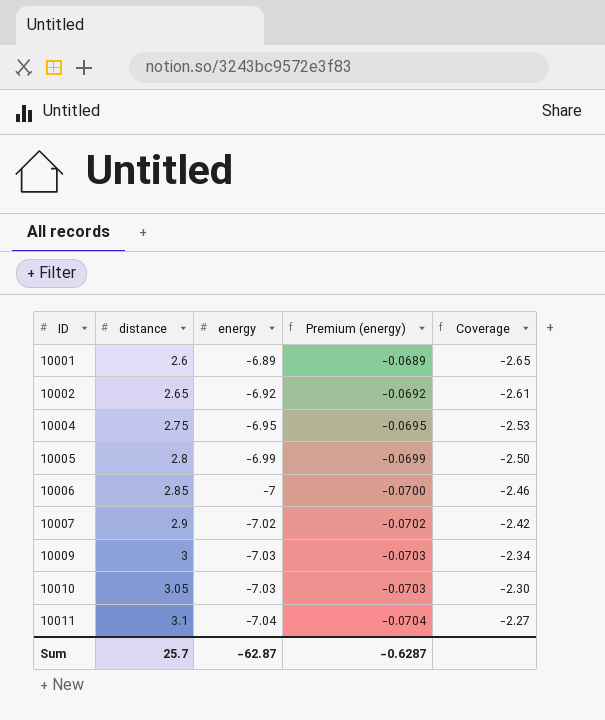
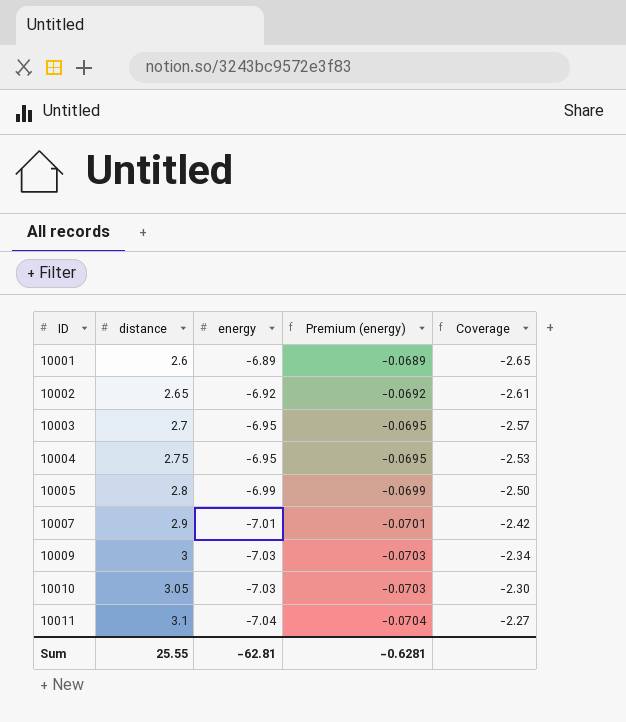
row 10006: 2.85 | -7 | -0.0700 | -2.46 -> none
row 10003: none -> 2.7 | -6.95 | -0.0695 | -2.57
10007 | energy: -7.02 -> -7.01
10007 | Premium (energy): -0.0702 -> -0.0701
Sum | distance: 25.7 -> 25.55
Sum | energy: -62.87 -> -62.81
Sum | Premium (energy): -0.6287 -> -0.6281

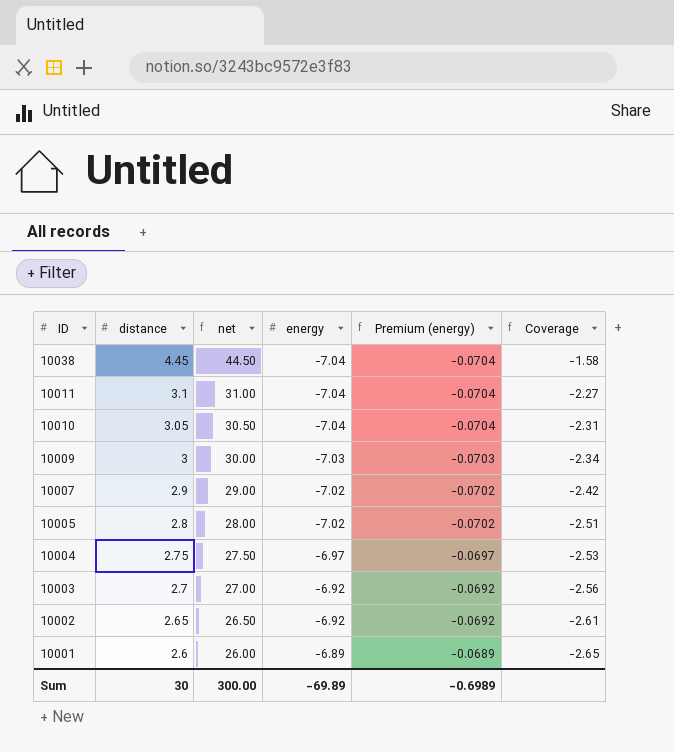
row order: ID ascending -> ID descending
column net | formula: none -> [distance] * 10
row 10038: none -> 4.45 | 44.50 | -7.04 | -0.0704 | -1.58
10010 | energy: -7.03 -> -7.04
10010 | Premium (energy): -0.0703 -> -0.0704
10010 | Coverage: -2.30 -> -2.31
10007 | energy: -7.01 -> -7.02
10007 | Premium (energy): -0.0701 -> -0.0702
10005 | energy: -6.99 -> -7.02
10005 | Premium (energy): -0.0699 -> -0.0702
10005 | Coverage: -2.50 -> -2.51
10004 | energy: -6.95 -> -6.97
10004 | Premium (energy): -0.0695 -> -0.0697
10003 | energy: -6.95 -> -6.92
10003 | Premium (energy): -0.0695 -> -0.0692
10003 | Coverage: -2.57 -> -2.56
Sum | distance: 25.55 -> 30
Sum | energy: -62.81 -> -69.89
Sum | Premium (energy): -0.6281 -> -0.6989

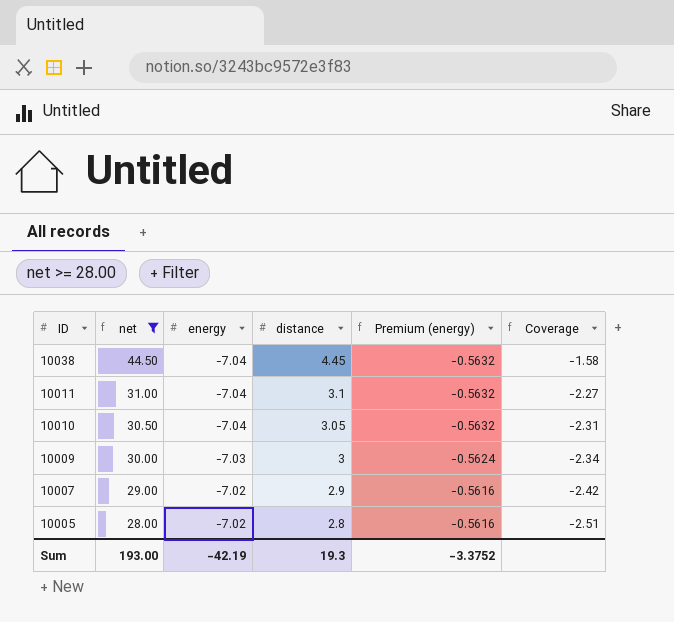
filter: none -> net >= 28.00
column distance | position: 2 -> 4
column Premium (energy) | formula: [energy] * 0.01 -> [energy] * 0.08
Sum | net: 300.00 -> 193.00
Sum | energy: -69.89 -> -42.19
Sum | distance: 30 -> 19.3
Sum | Premium (energy): -0.6989 -> -3.3752

